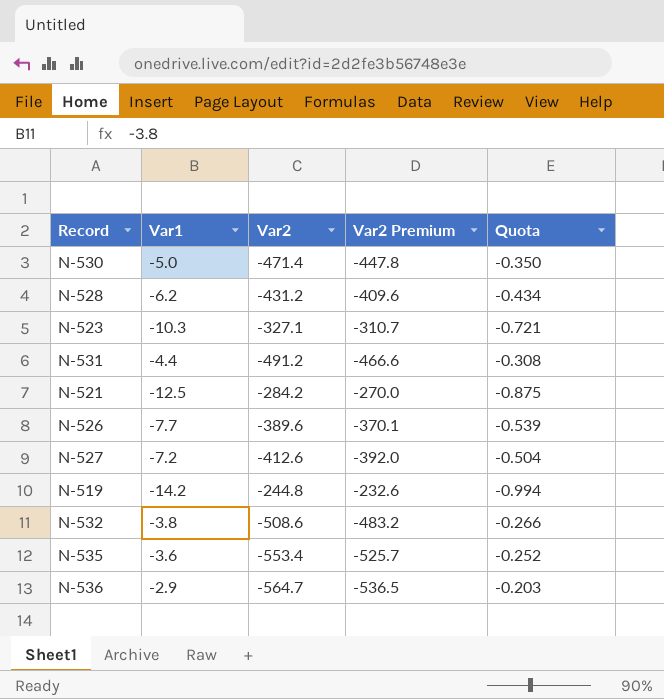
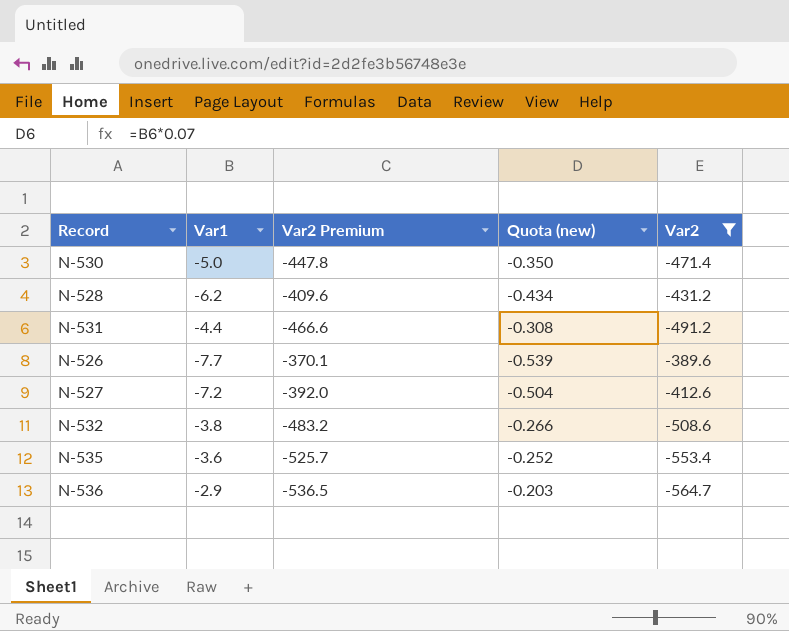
filter: none -> Var2 <= -389.6
column name: Quota -> Quota (new)
column Var2 | position: 3 -> 5

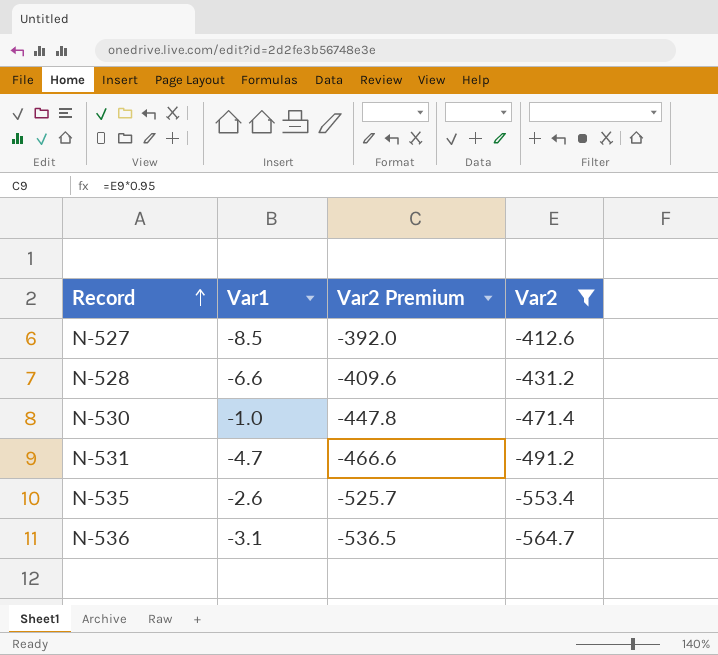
row order: none -> Record ascending
column Quota (new) | formula: [Var1] * 0.07 -> none
row N-526: -7.7 | -370.1 | -0.539 | -389.6 -> none
row N-532: -3.8 | -483.2 | -0.266 | -508.6 -> none
N-527 | Var1: -7.2 -> -8.5
N-528 | Var1: -6.2 -> -6.6
N-530 | Var1: -5.0 -> -1.0
N-531 | Var1: -4.4 -> -4.7
N-535 | Var1: -3.6 -> -2.6
N-536 | Var1: -2.9 -> -3.1

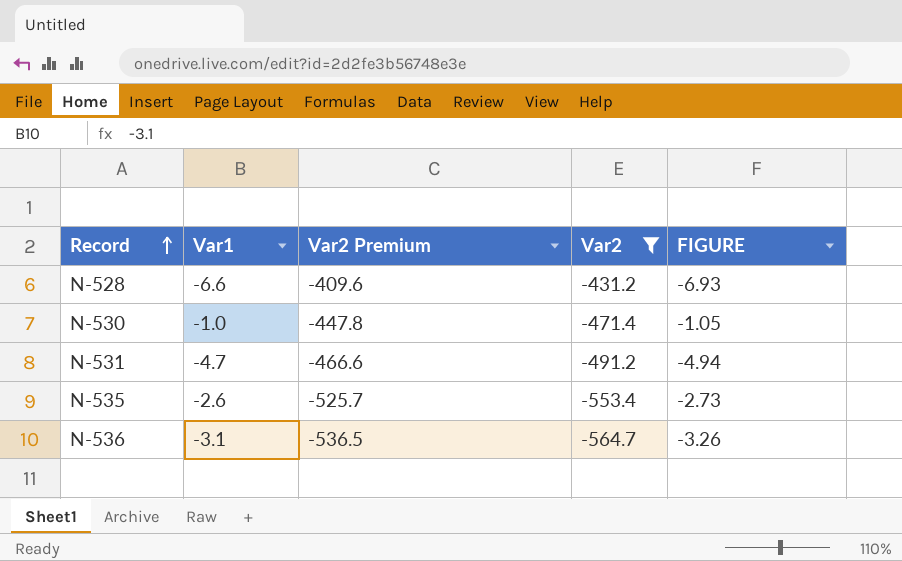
column FIGURE | formula: none -> [Var1] * 1.05
row N-527: -8.5 | -392.0 | -412.6 -> none

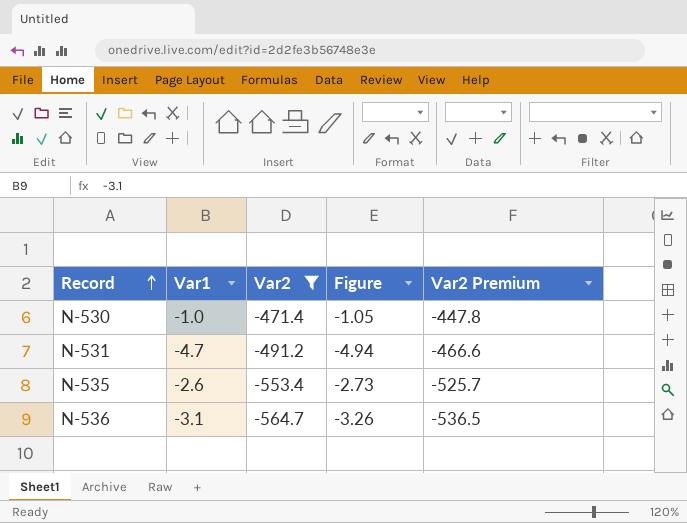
column name: FIGURE -> Figure
column Var2 Premium | position: 3 -> 5
row N-528: -6.6 | -409.6 | -431.2 | -6.93 -> none

